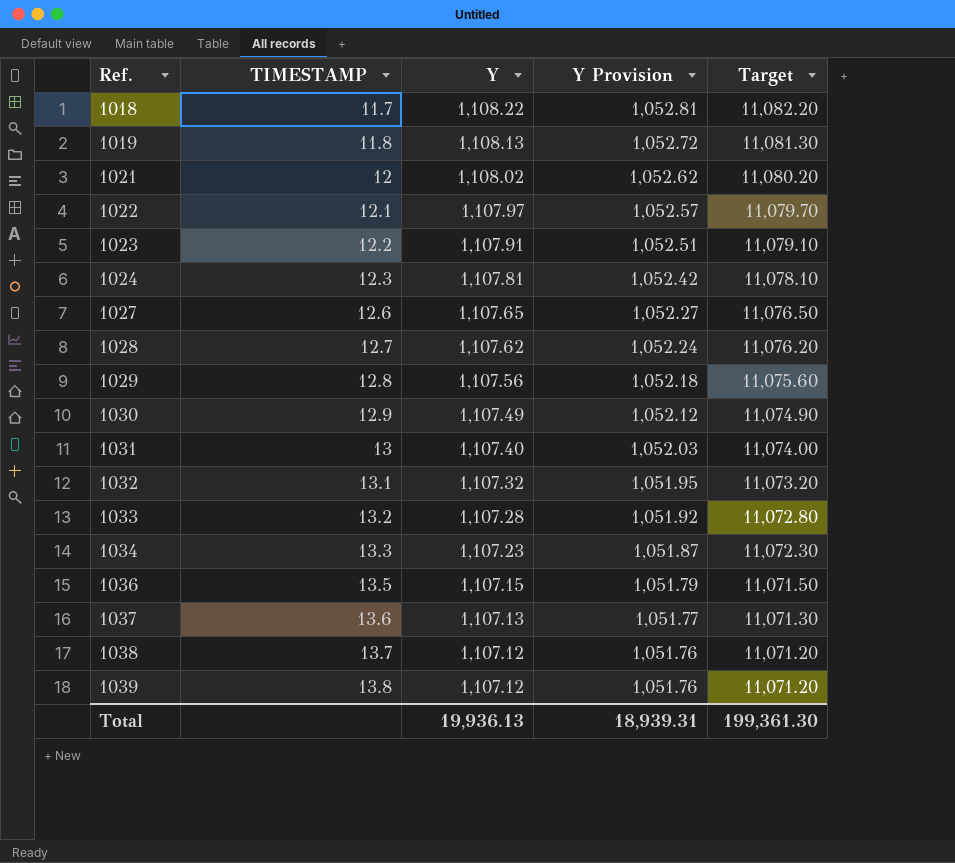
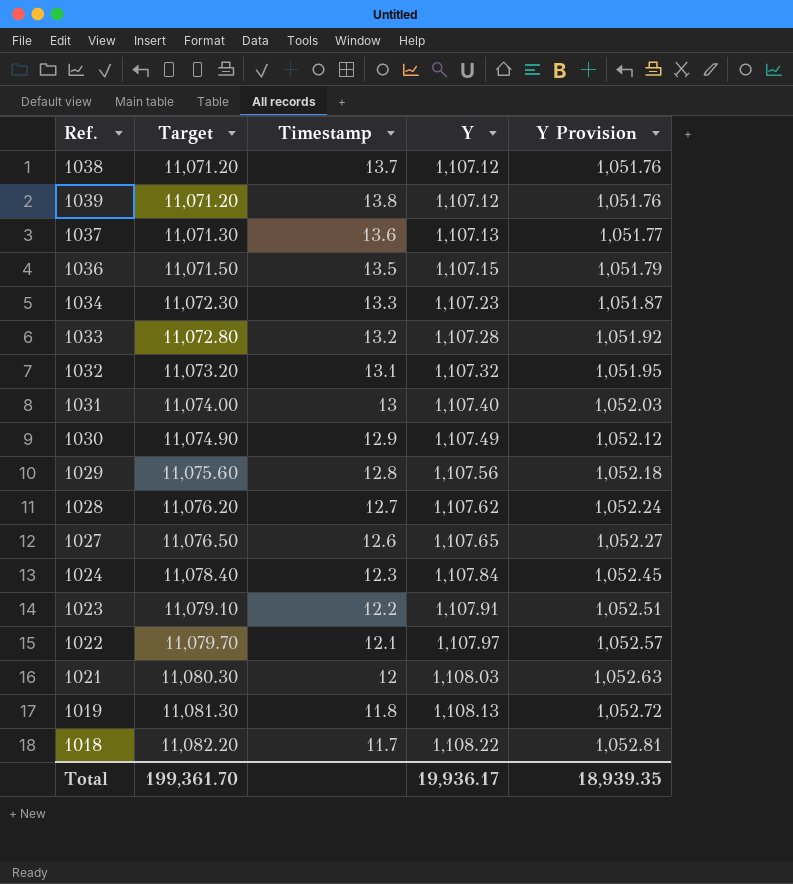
row order: Ref. ascending -> Target ascending
column Target | position: 5 -> 2
column name: TIMESTAMP -> Timestamp
1024 | Target: 11,078.10 -> 11,078.40
1024 | Y: 1,107.81 -> 1,107.84
1024 | Y Provision: 1,052.42 -> 1,052.45
1021 | Target: 11,080.20 -> 11,080.30
1021 | Y: 1,108.02 -> 1,108.03
1021 | Y Provision: 1,052.62 -> 1,052.63
Total | Target: 199,361.30 -> 199,361.70
Total | Y: 19,936.13 -> 19,936.17
Total | Y Provision: 18,939.31 -> 18,939.35

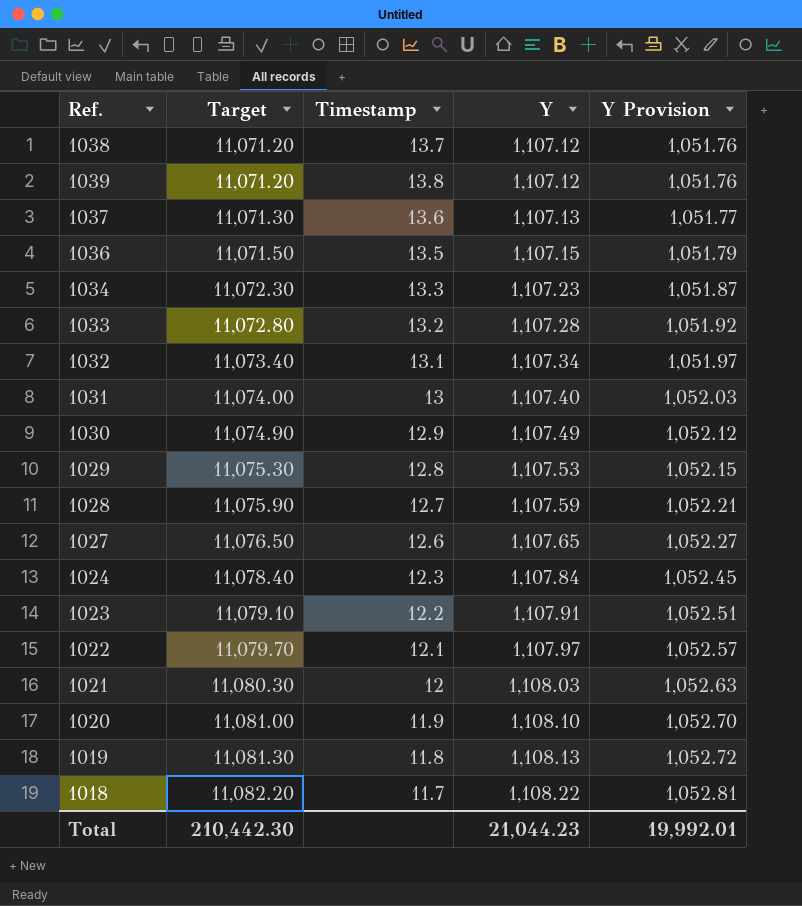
1032 | Target: 11,073.20 -> 11,073.40
1032 | Y: 1,107.32 -> 1,107.34
1032 | Y Provision: 1,051.95 -> 1,051.97
1029 | Target: 11,075.60 -> 11,075.30
1029 | Y: 1,107.56 -> 1,107.53
1029 | Y Provision: 1,052.18 -> 1,052.15
1028 | Target: 11,076.20 -> 11,075.90
1028 | Y: 1,107.62 -> 1,107.59
1028 | Y Provision: 1,052.24 -> 1,052.21
row 1020: none -> 11,081.00 | 11.9 | 1,108.10 | 1,052.70
Total | Target: 199,361.70 -> 210,442.30
Total | Y: 19,936.17 -> 21,044.23
Total | Y Provision: 18,939.35 -> 19,992.01

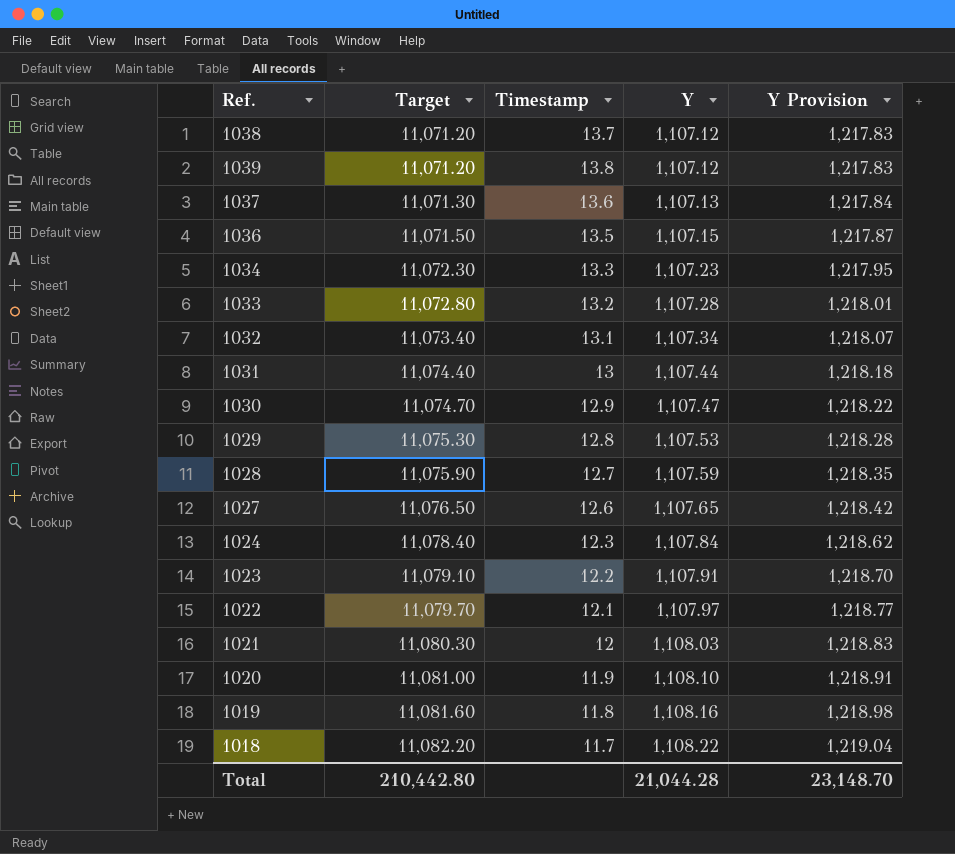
column Y Provision | formula: [Y] * 0.95 -> [Y] * 1.1
1031 | Target: 11,074.00 -> 11,074.40
1031 | Y: 1,107.40 -> 1,107.44
1030 | Target: 11,074.90 -> 11,074.70
1030 | Y: 1,107.49 -> 1,107.47
1019 | Target: 11,081.30 -> 11,081.60
1019 | Y: 1,108.13 -> 1,108.16
Total | Target: 210,442.30 -> 210,442.80
Total | Y: 21,044.23 -> 21,044.28
Total | Y Provision: 19,992.01 -> 23,148.70

